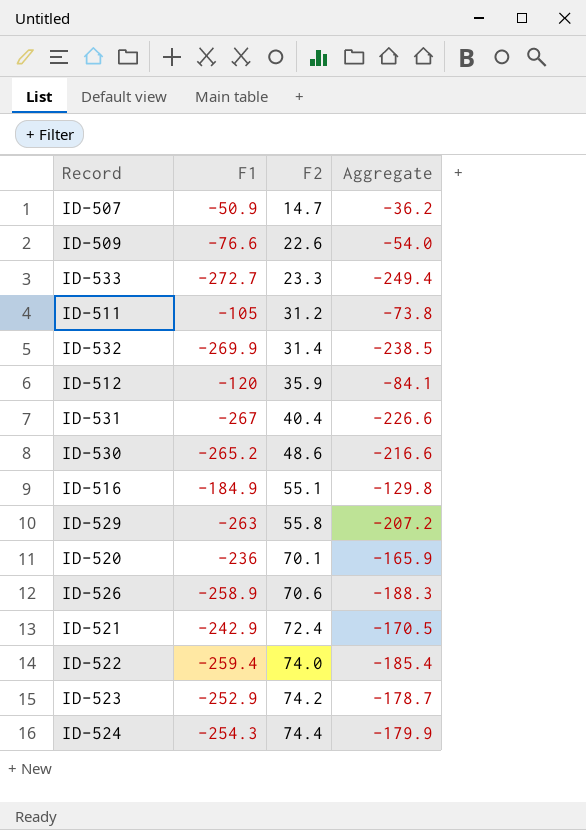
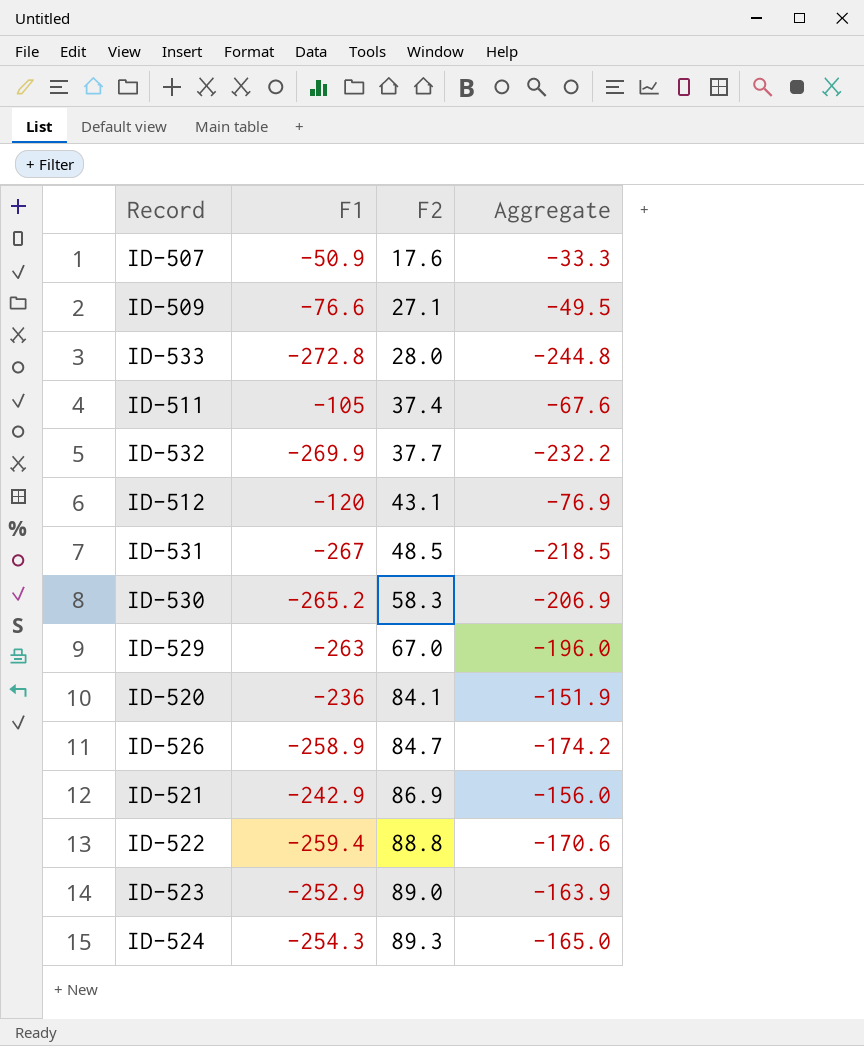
row ID-516: -184.9 | 55.1 | -129.8 -> none
ID-507 | F2: 14.7 -> 17.6
ID-507 | Aggregate: -36.2 -> -33.3
ID-509 | F2: 22.6 -> 27.1
ID-509 | Aggregate: -54.0 -> -49.5
ID-533 | F1: -272.7 -> -272.8
ID-533 | F2: 23.3 -> 28.0
ID-533 | Aggregate: -249.4 -> -244.8
ID-511 | F2: 31.2 -> 37.4
ID-511 | Aggregate: -73.8 -> -67.6
ID-532 | F2: 31.4 -> 37.7
ID-532 | Aggregate: -238.5 -> -232.2
ID-512 | F2: 35.9 -> 43.1
ID-512 | Aggregate: -84.1 -> -76.9
ID-531 | F2: 40.4 -> 48.5
ID-531 | Aggregate: -226.6 -> -218.5
ID-530 | F2: 48.6 -> 58.3
ID-530 | Aggregate: -216.6 -> -206.9
ID-529 | F2: 55.8 -> 67.0
ID-529 | Aggregate: -207.2 -> -196.0
ID-520 | F2: 70.1 -> 84.1
ID-520 | Aggregate: -165.9 -> -151.9
ID-526 | F2: 70.6 -> 84.7
ID-526 | Aggregate: -188.3 -> -174.2
ID-521 | F2: 72.4 -> 86.9
ID-521 | Aggregate: -170.5 -> -156.0
ID-522 | F2: 74.0 -> 88.8
ID-522 | Aggregate: -185.4 -> -170.6
ID-523 | F2: 74.2 -> 89.0
ID-523 | Aggregate: -178.7 -> -163.9
ID-524 | F2: 74.4 -> 89.3
ID-524 | Aggregate: -179.9 -> -165.0

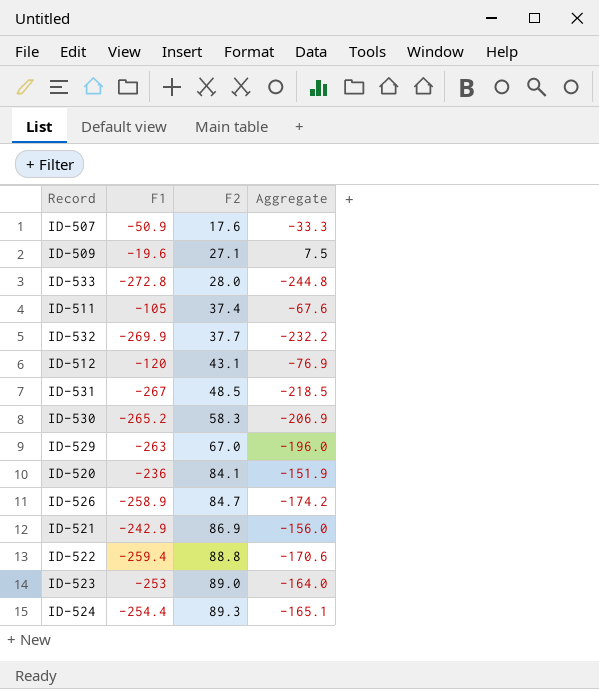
ID-509 | F1: -76.6 -> -19.6
ID-509 | Aggregate: -49.5 -> 7.5
ID-523 | F1: -252.9 -> -253
ID-523 | Aggregate: -163.9 -> -164.0
ID-524 | F1: -254.3 -> -254.4
ID-524 | Aggregate: -165.0 -> -165.1

